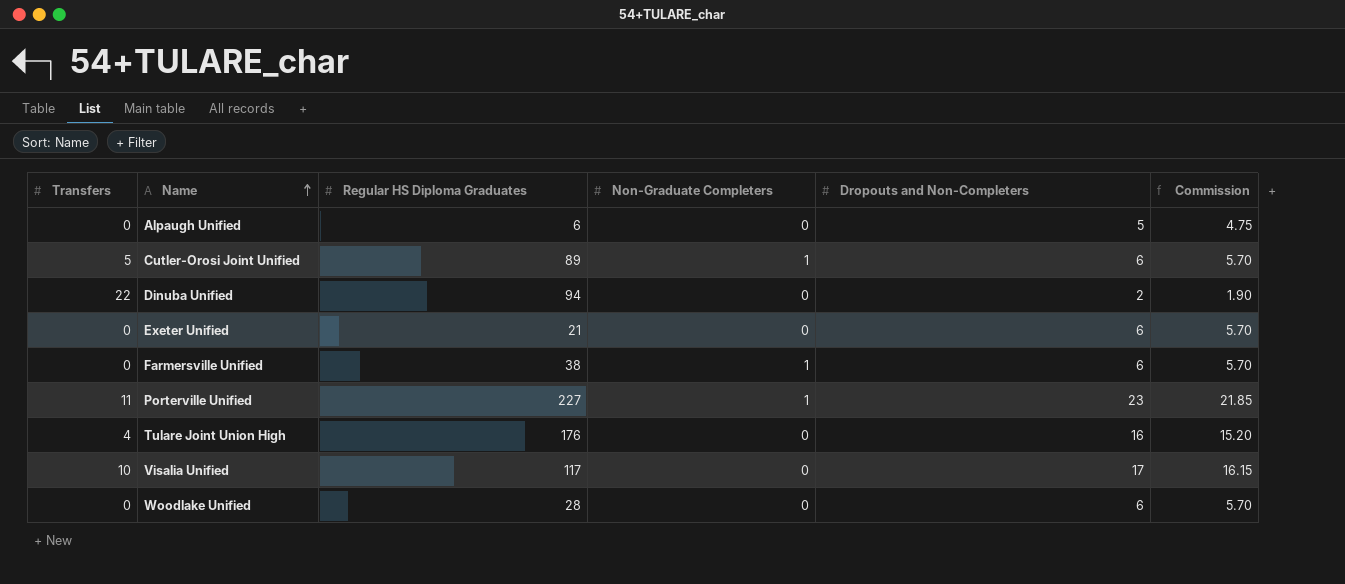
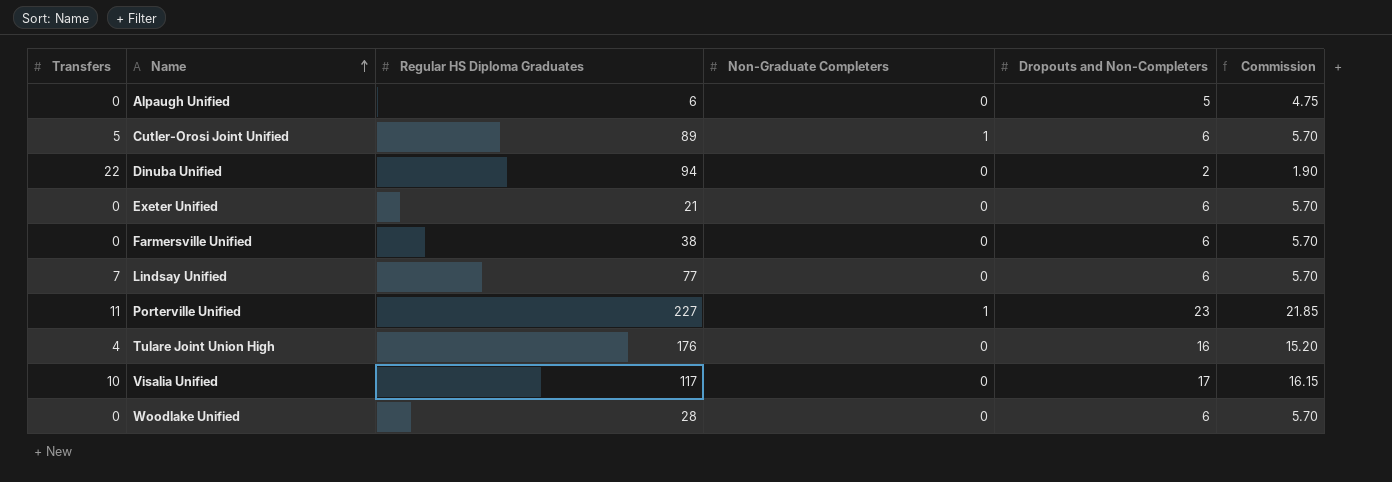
Farmersville Unified | Non-Graduate Completers: 1 -> 0
row Lindsay Unified: none -> 7 | 77 | 0 | 6 | 5.70

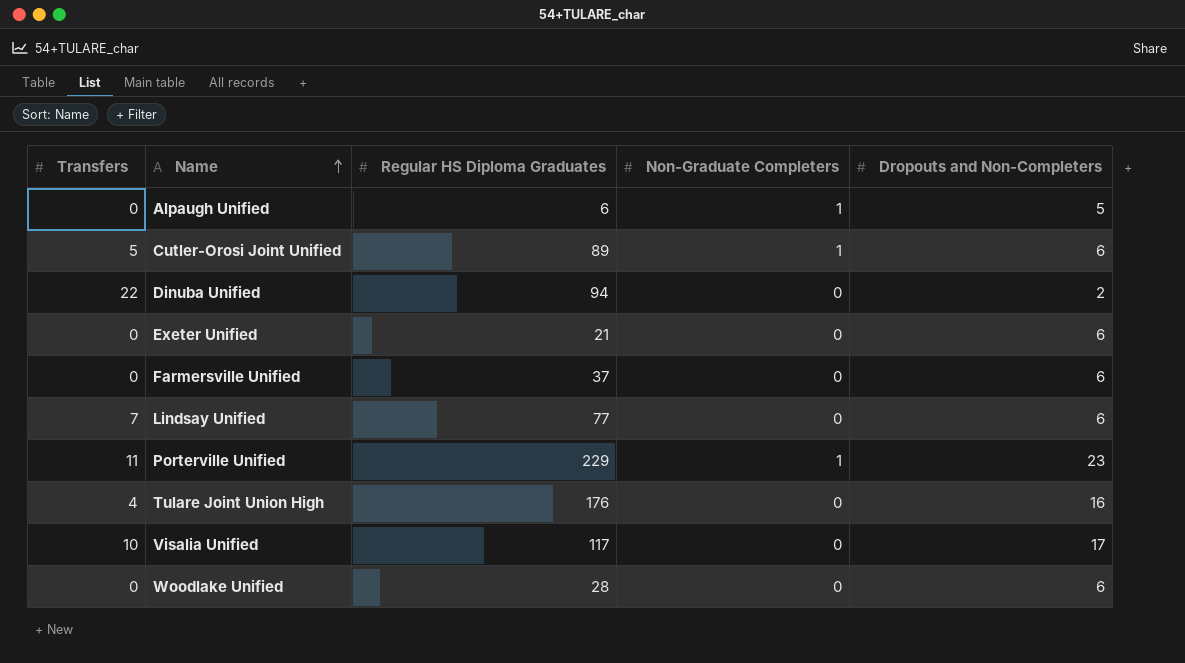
column Commission | formula: [Dropouts and Non-Completers] * 0.95 -> none
Alpaugh Unified | Non-Graduate Completers: 0 -> 1
Farmersville Unified | Regular HS Diploma Graduates: 38 -> 37
Porterville Unified | Regular HS Diploma Graduates: 227 -> 229

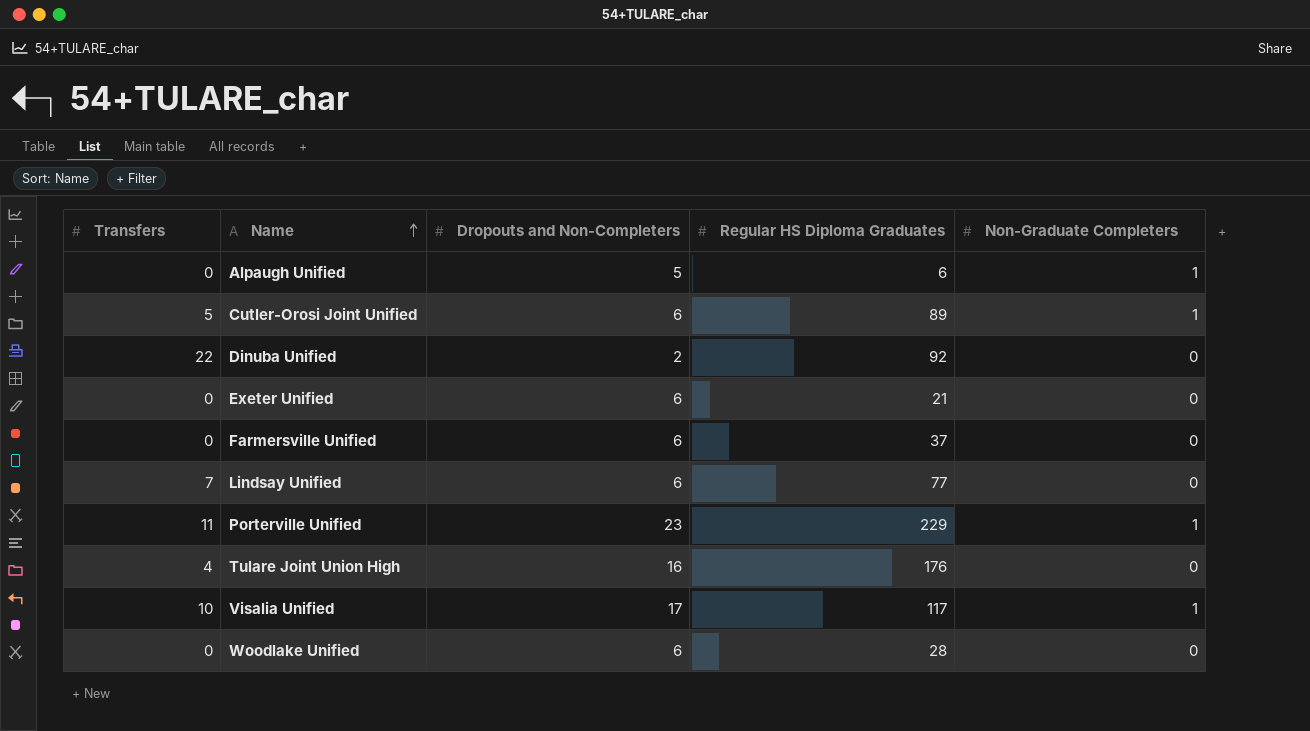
column Dropouts and Non-Completers | position: 5 -> 3
Dinuba Unified | Regular HS Diploma Graduates: 94 -> 92
Visalia Unified | Non-Graduate Completers: 0 -> 1

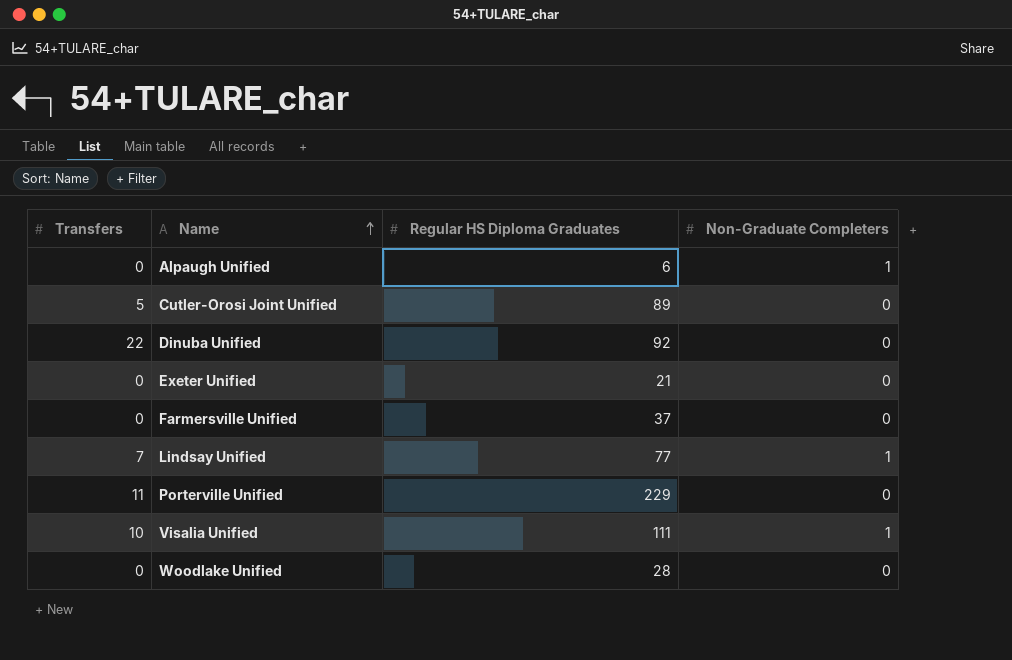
column Dropouts and Non-Completers | position: 3 -> none
row Tulare Joint Union High: 4 | 16 | 176 | 0 -> none
Cutler-Orosi Joint Unified | Non-Graduate Completers: 1 -> 0
Lindsay Unified | Non-Graduate Completers: 0 -> 1
Porterville Unified | Non-Graduate Completers: 1 -> 0
Visalia Unified | Regular HS Diploma Graduates: 117 -> 111

